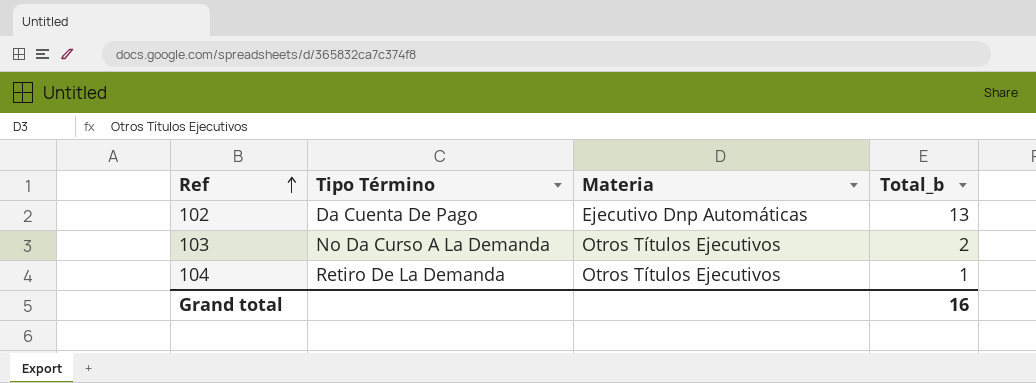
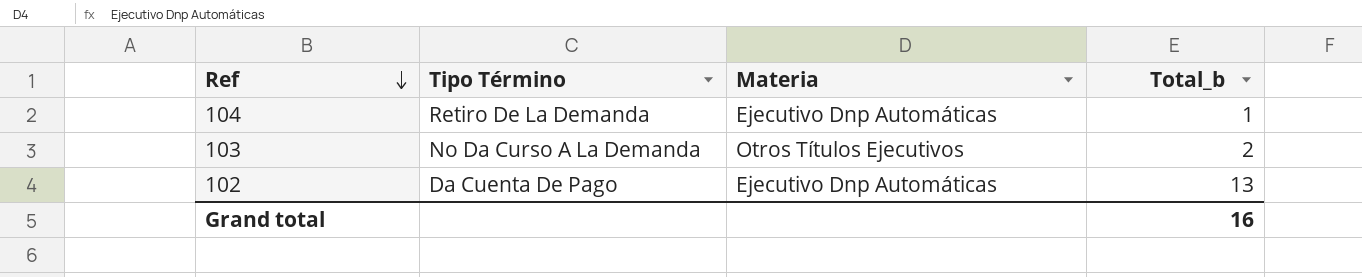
row order: Ref ascending -> Ref descending
104 | Materia: Otros Títulos Ejecutivos -> Ejecutivo Dnp Automáticas

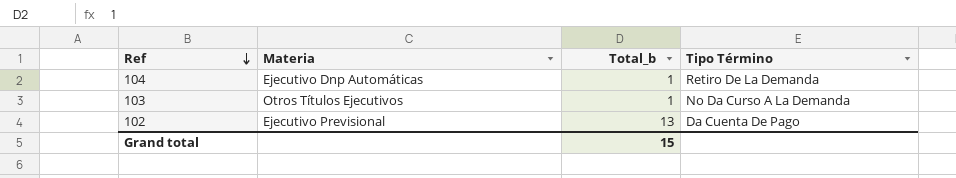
column Tipo Término | position: 2 -> 4
103 | Total_b: 2 -> 1
102 | Materia: Ejecutivo Dnp Automáticas -> Ejecutivo Previsional
Grand total | Total_b: 16 -> 15

